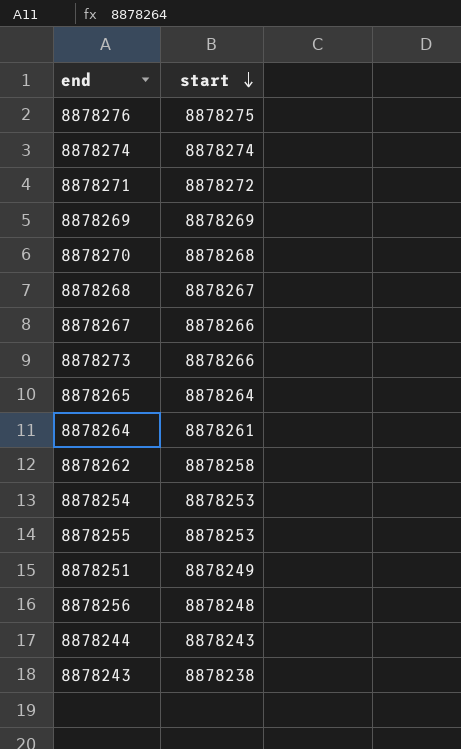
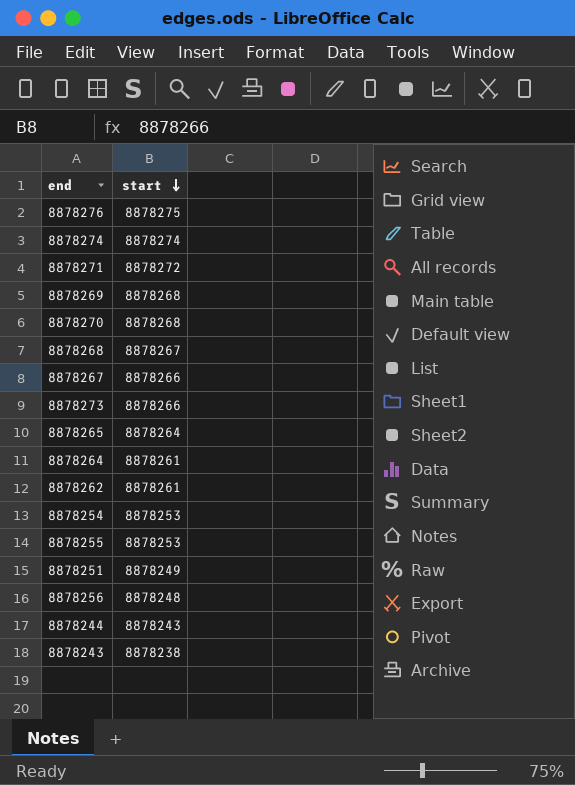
8878269 | start: 8878269 -> 8878268
8878262 | start: 8878258 -> 8878261

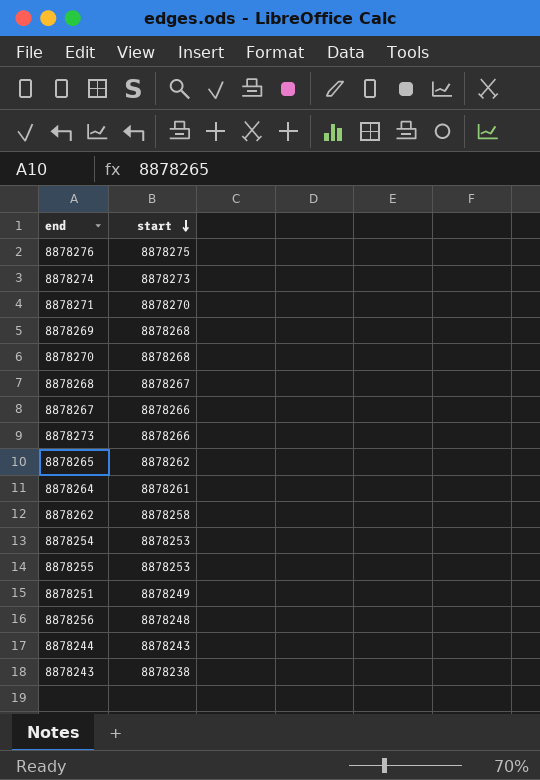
8878274 | start: 8878274 -> 8878273
8878271 | start: 8878272 -> 8878270
8878265 | start: 8878264 -> 8878262
8878262 | start: 8878261 -> 8878258

